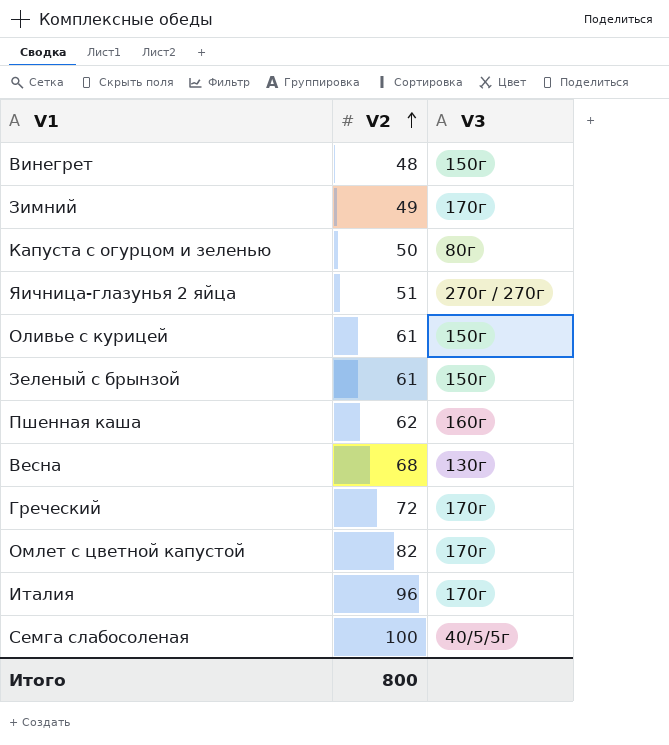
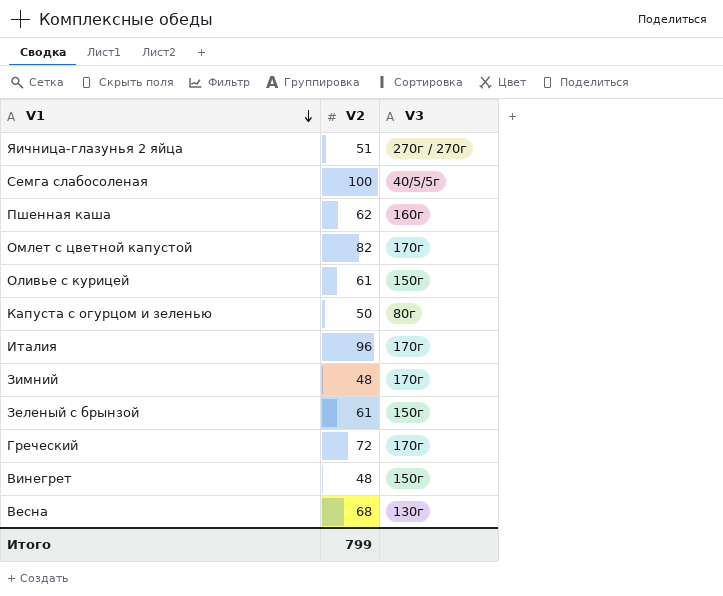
row order: V2 ascending -> V1 descending
Зимний | V2: 49 -> 48
Итого | V2: 800 -> 799

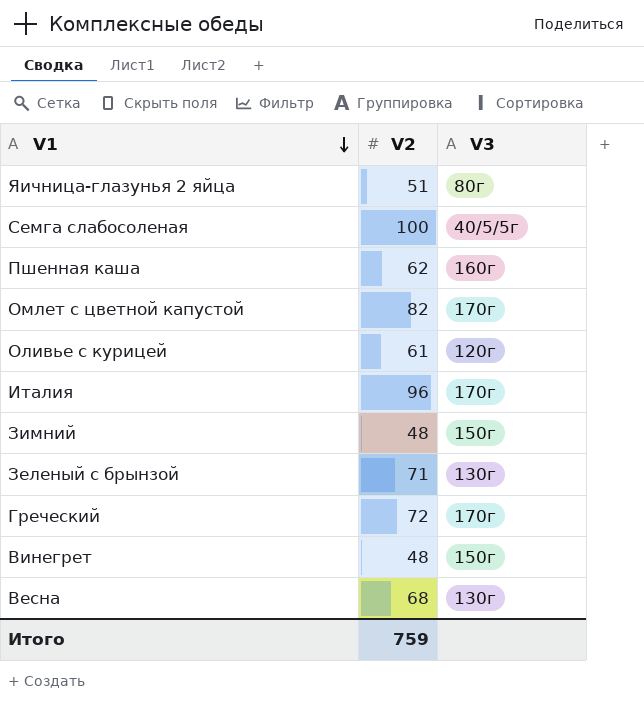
row Капуста с огурцом и зеленью: 50 | 80г -> none
Яичница-глазунья 2 яйца | V3: 270г / 270г -> 80г
Оливье с курицей | V3: 150г -> 120г
Зимний | V3: 170г -> 150г
Зеленый с брынзой | V2: 61 -> 71
Зеленый с брынзой | V3: 150г -> 130г
Итого | V2: 799 -> 759

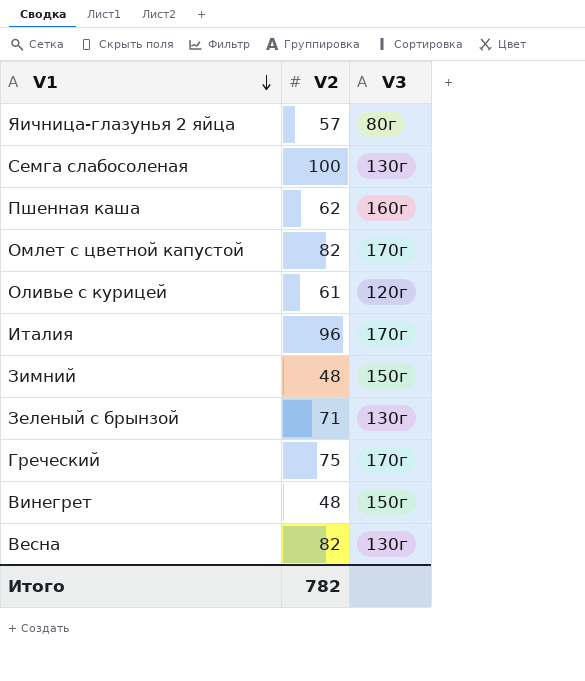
Яичница-глазунья 2 яйца | V2: 51 -> 57
Семга слабосоленая | V3: 40/5/5г -> 130г
Греческий | V2: 72 -> 75
Весна | V2: 68 -> 82
Итого | V2: 759 -> 782

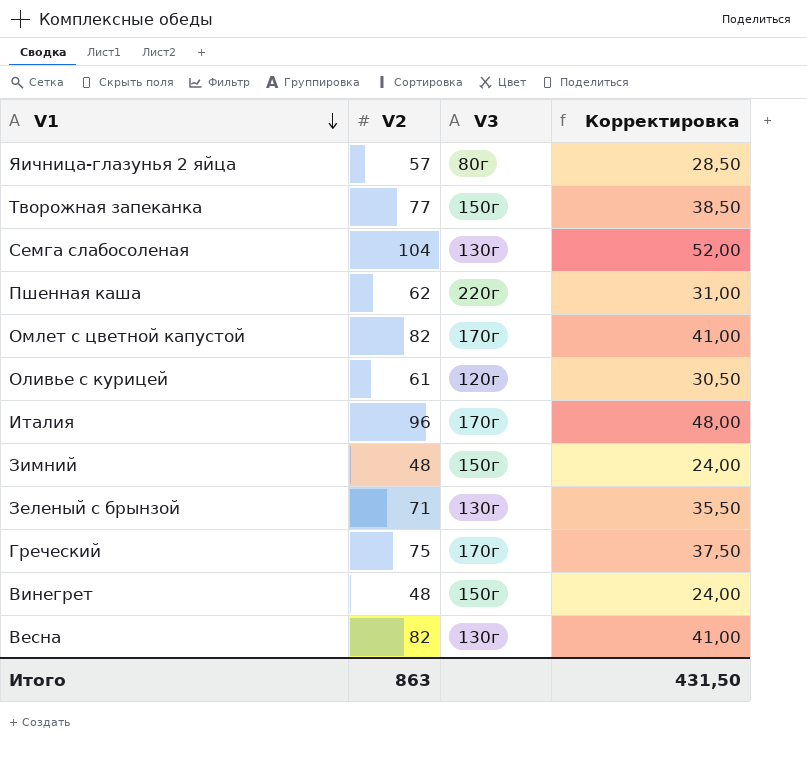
column Корректировка | formula: none -> [V2] * 0,5
row Творожная запеканка: none -> 77 | 150г | 38,50
Семга слабосоленая | V2: 100 -> 104
Пшенная каша | V3: 160г -> 220г
Итого | V2: 782 -> 863

